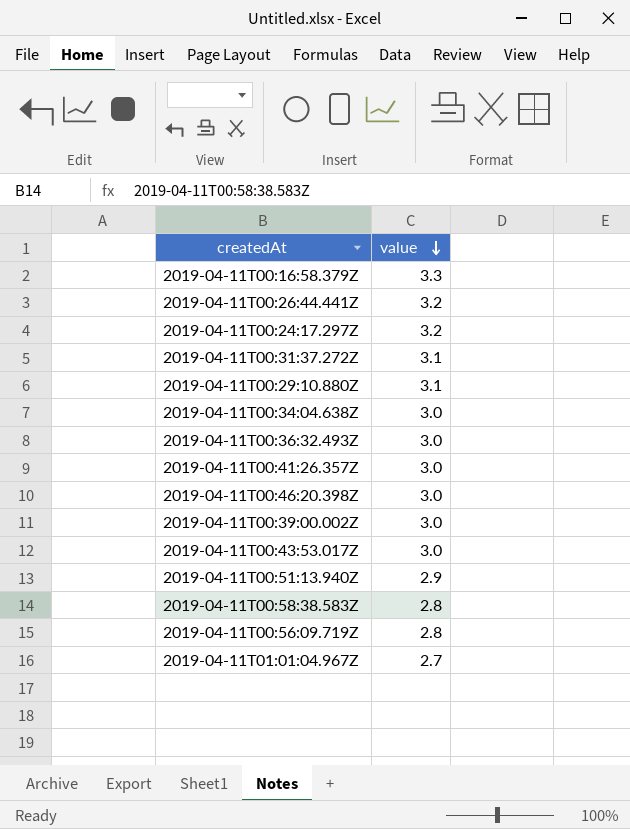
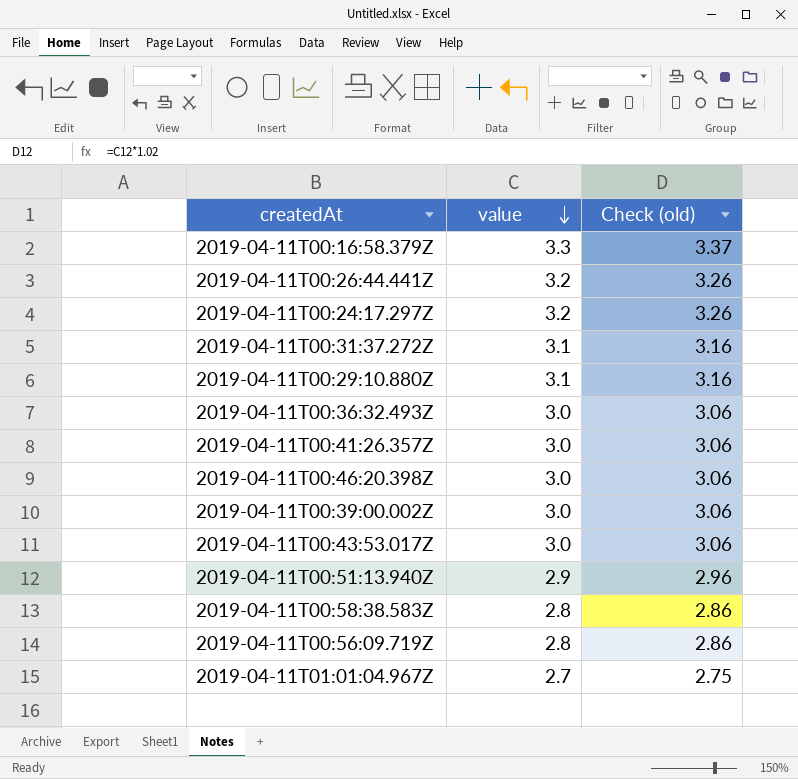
column Check (old) | formula: none -> [value] * 1.02
row 2019-04-11T00:34:04.638Z: 3.0 -> none

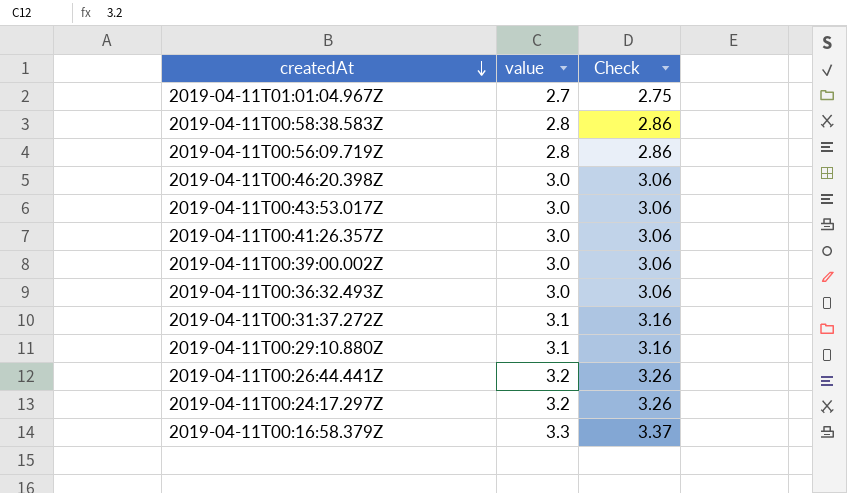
row order: value descending -> createdAt descending
column name: Check (old) -> Check
row 2019-04-11T00:51:13.940Z: 2.9 | 2.96 -> none

